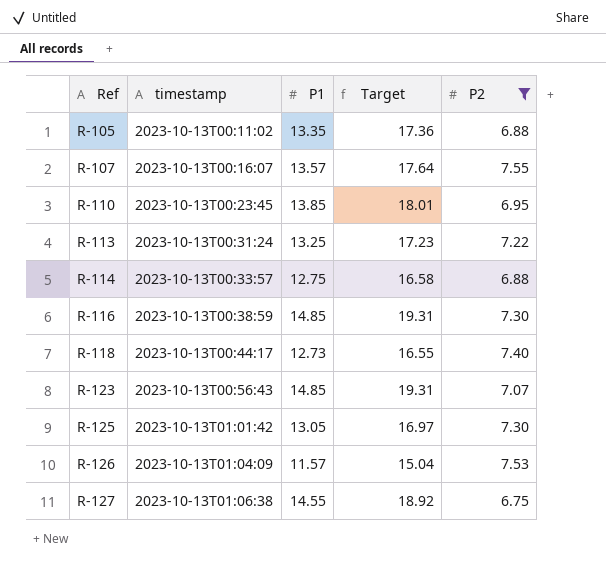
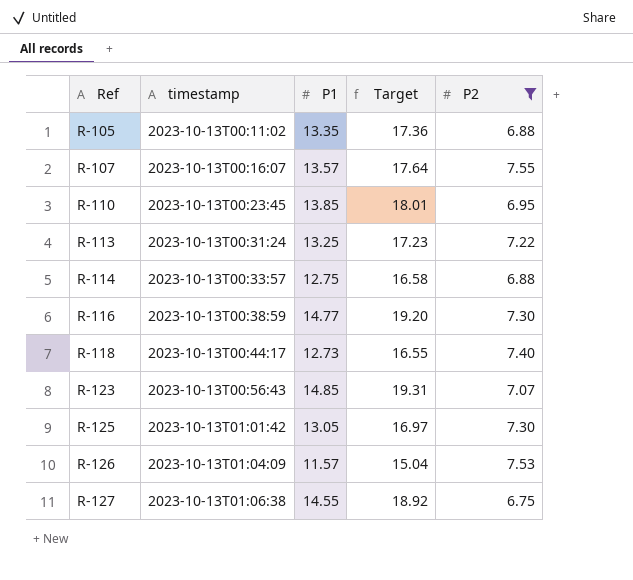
R-116 | P1: 14.85 -> 14.77
R-116 | Target: 19.31 -> 19.20

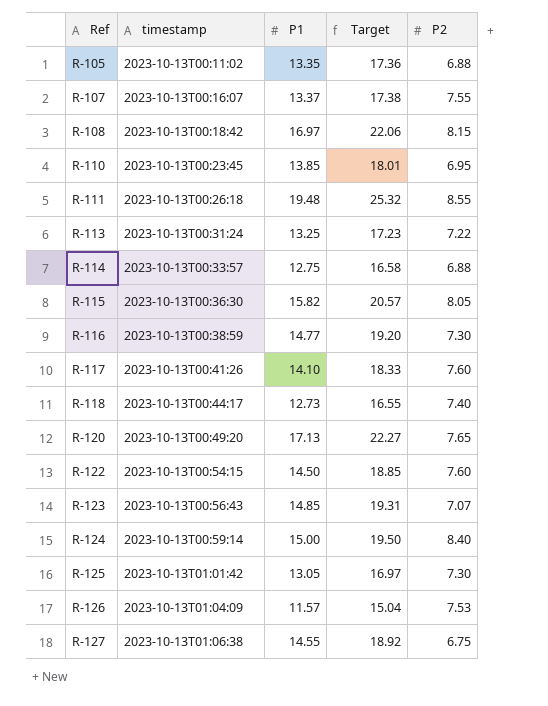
filter: P2 <= 7.55 -> none
R-107 | P1: 13.57 -> 13.37
R-107 | Target: 17.64 -> 17.38

